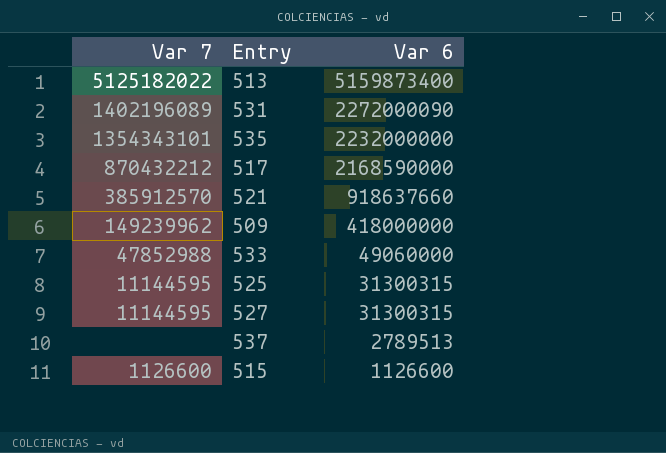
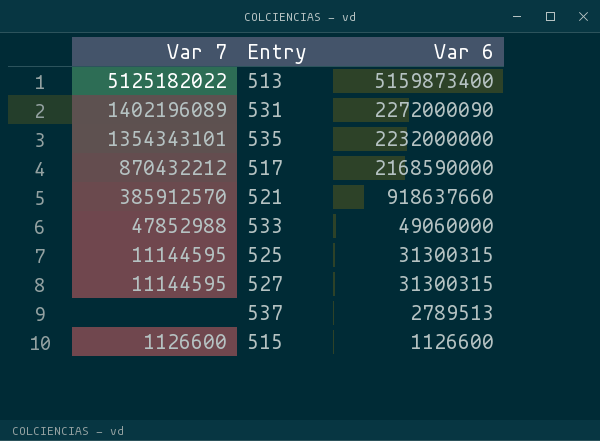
row 509: 149239962 | 418000000 -> none

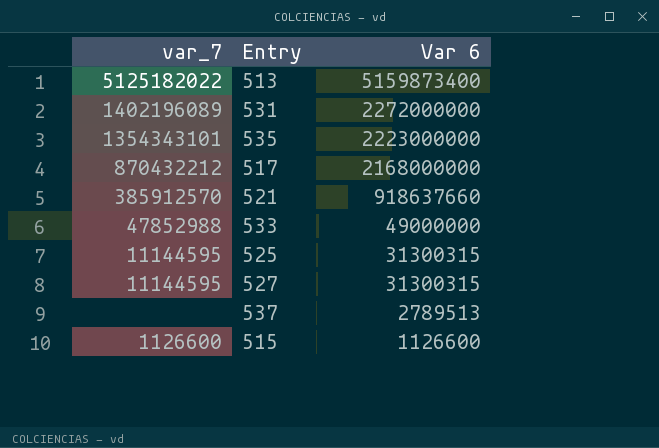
column name: Var 7 -> var_7
531 | Var 6: 2272000090 -> 2272000000
535 | Var 6: 2232000000 -> 2223000000
517 | Var 6: 2168590000 -> 2168000000
533 | Var 6: 49060000 -> 49000000

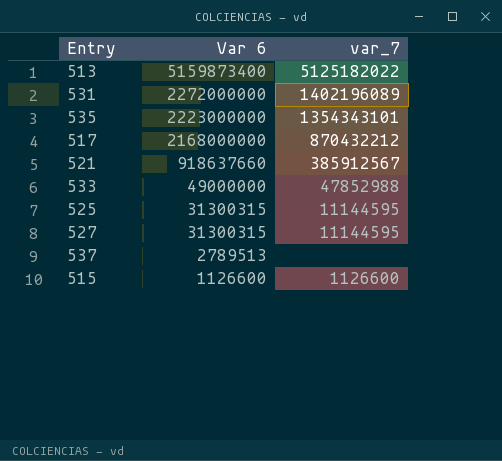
column var_7 | position: 1 -> 3
521 | var_7: 385912570 -> 385912567

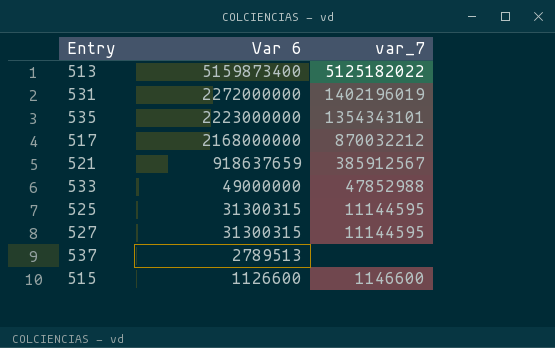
531 | var_7: 1402196089 -> 1402196019
517 | var_7: 870432212 -> 870032212
521 | Var 6: 918637660 -> 918637659
515 | var_7: 1126600 -> 1146600

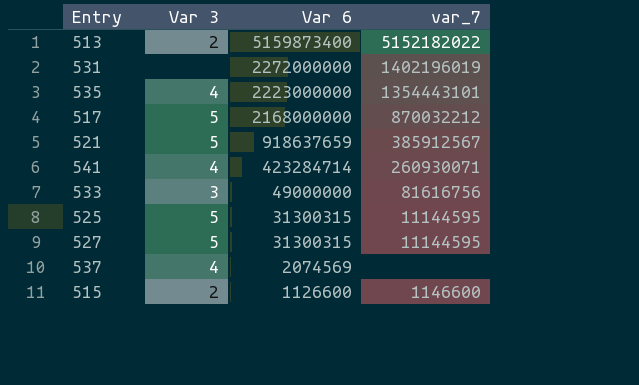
column Var 3 | position: none -> 2
513 | var_7: 5125182022 -> 5152182022
535 | var_7: 1354343101 -> 1354443101
row 541: none -> 4 | 423284714 | 260930071
533 | var_7: 47852988 -> 81616756
537 | Var 6: 2789513 -> 2074569

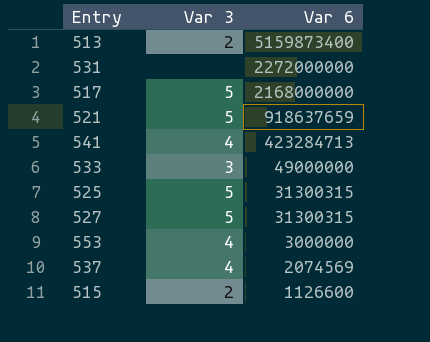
column var_7 | position: 4 -> none
row 535: 4 | 2223000000 | 1354443101 -> none
541 | Var 6: 423284714 -> 423284713
row 553: none -> 4 | 3000000

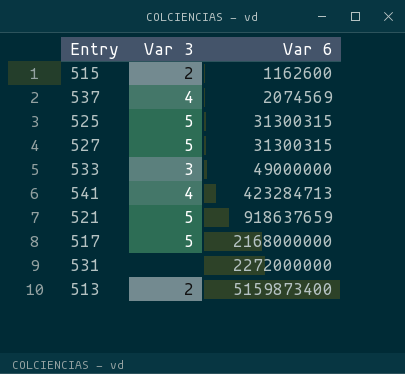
row order: Var 6 descending -> Var 6 ascending
row 553: 4 | 3000000 -> none
515 | Var 6: 1126600 -> 1162600

